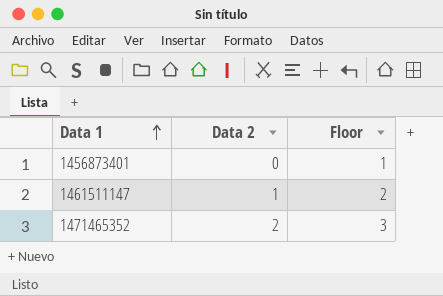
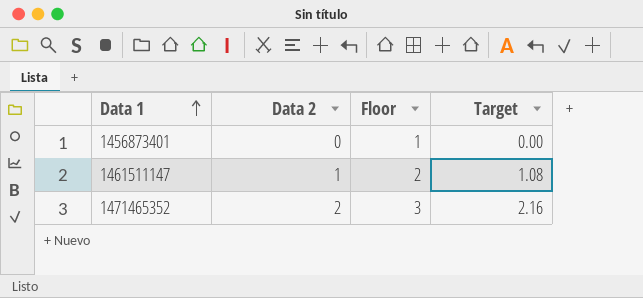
column Target | formula: none -> [Data 2] * 1.08

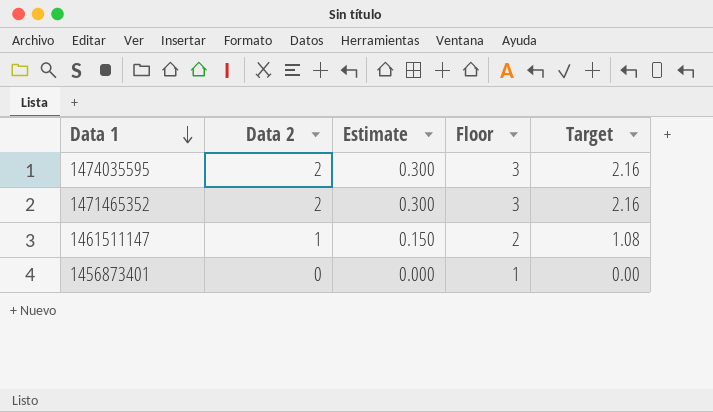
row order: Data 1 ascending -> Data 1 descending
column Estimate | formula: none -> [Data 2] * 0.15
row 1474035595: none -> 2 | 0.300 | 3 | 2.16

